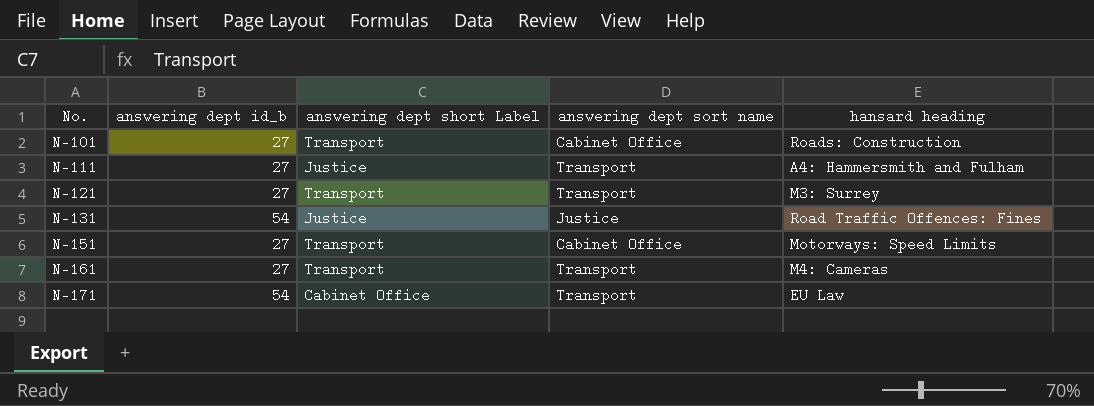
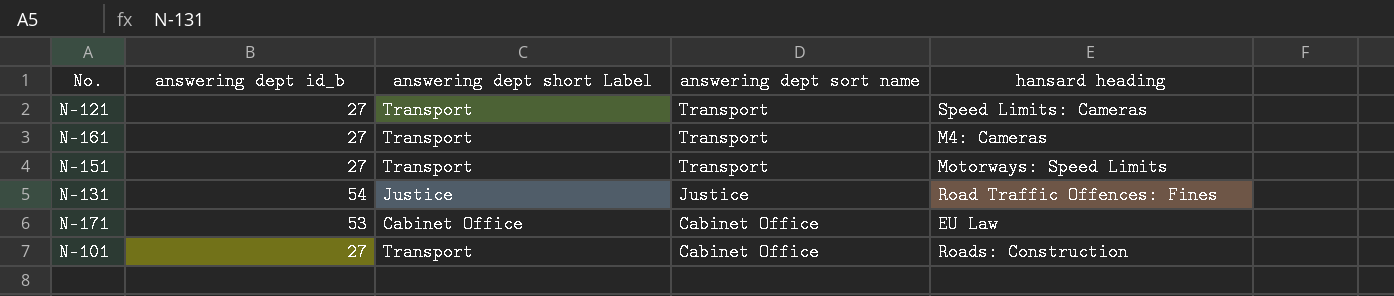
row order: No. ascending -> answering dept sort name descending
row N-111: 27 | Justice | Transport | A4: Hammersmith and Fulham -> none
N-121 | hansard heading: M3: Surrey -> Speed Limits: Cameras
N-151 | answering dept sort name: Cabinet Office -> Transport
N-171 | answering dept id_b: 54 -> 53
N-171 | answering dept sort name: Transport -> Cabinet Office

